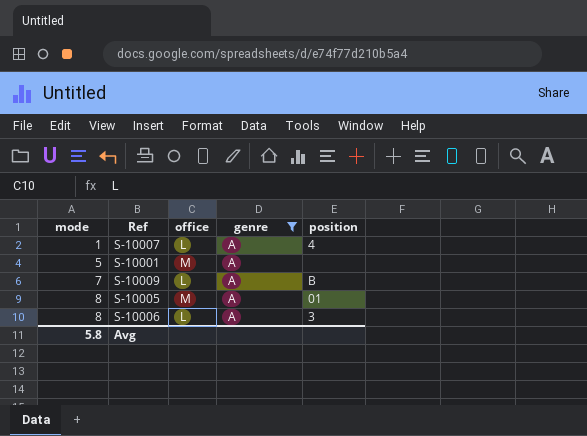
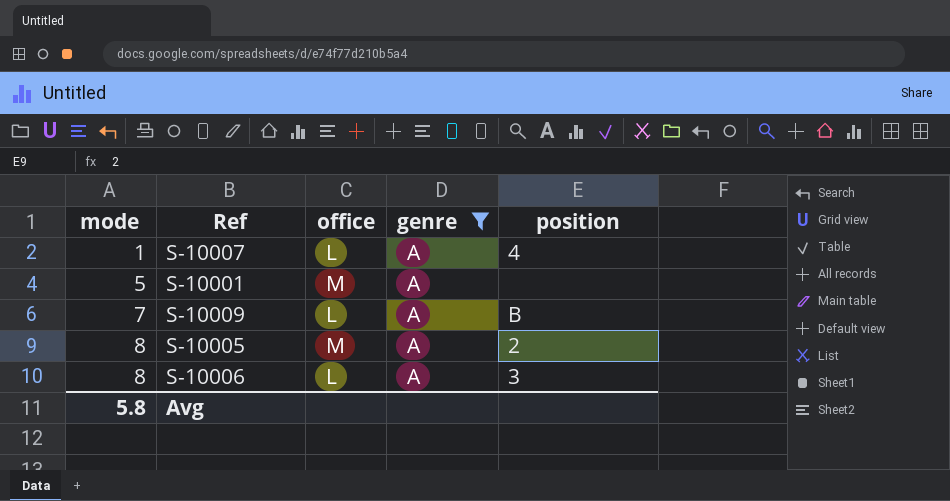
S-10005 | position: 01 -> 2

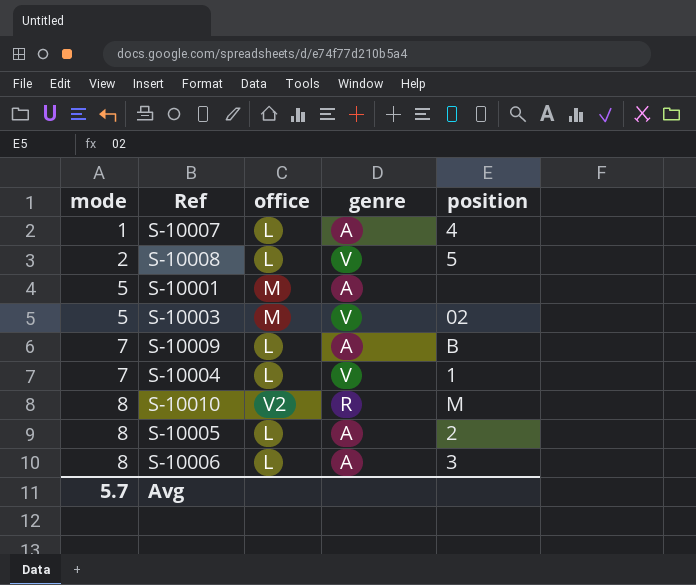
filter: genre = A -> none
S-10005 | office: M -> L
Avg | mode: 5.8 -> 5.7

